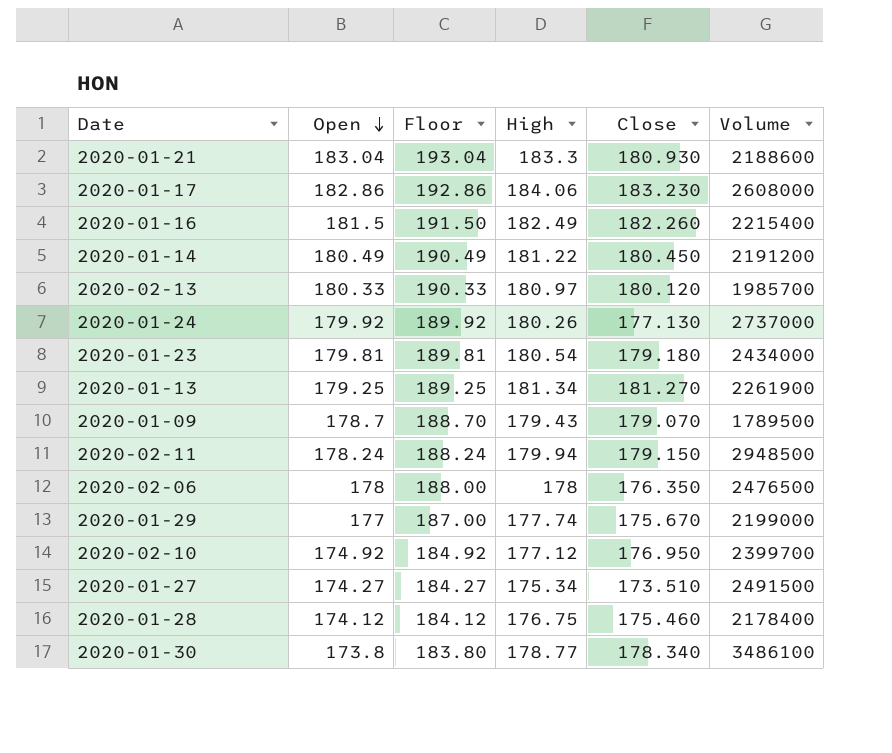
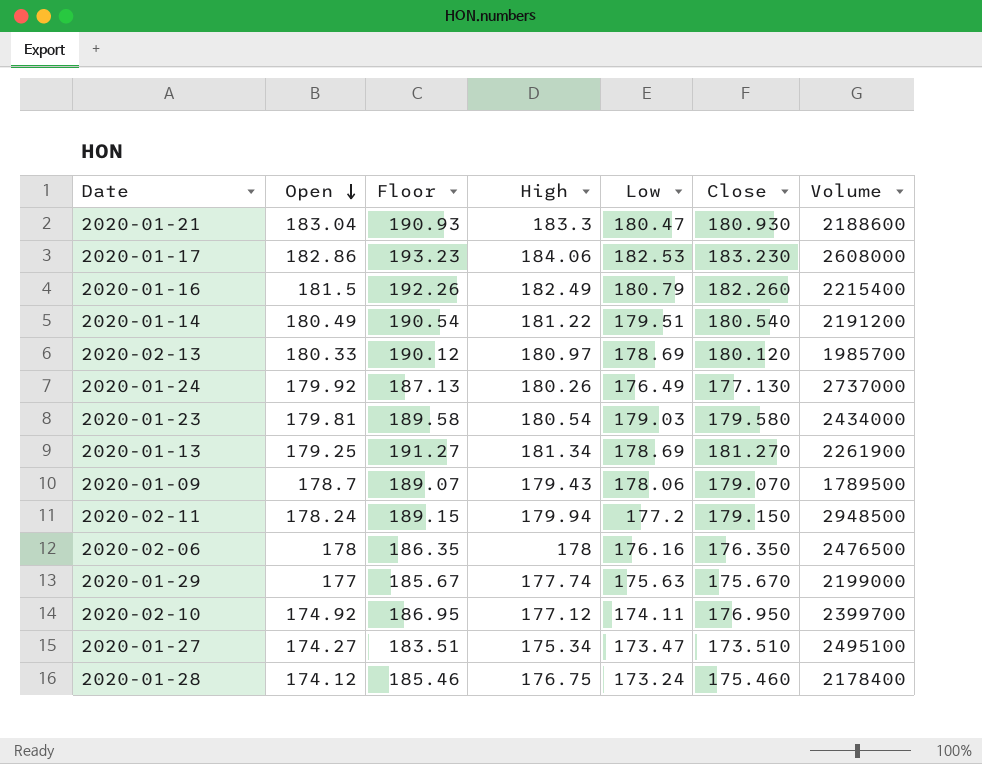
column Floor | formula: [Open] + 10 -> [Close] + 10
column Low | position: none -> 5
row 2020-01-30: 173.8 | 183.80 | 178.77 | 178.340 | 3486100 -> none
2020-01-14 | Close: 180.450 -> 180.540
2020-01-23 | Close: 179.180 -> 179.580
2020-01-27 | Volume: 2491500 -> 2495100

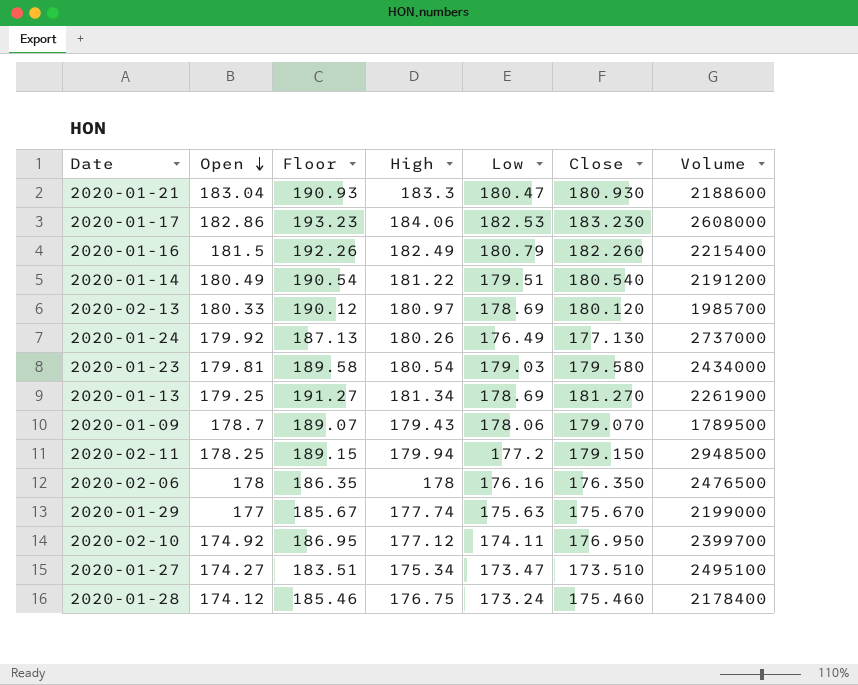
2020-02-11 | Open: 178.24 -> 178.25

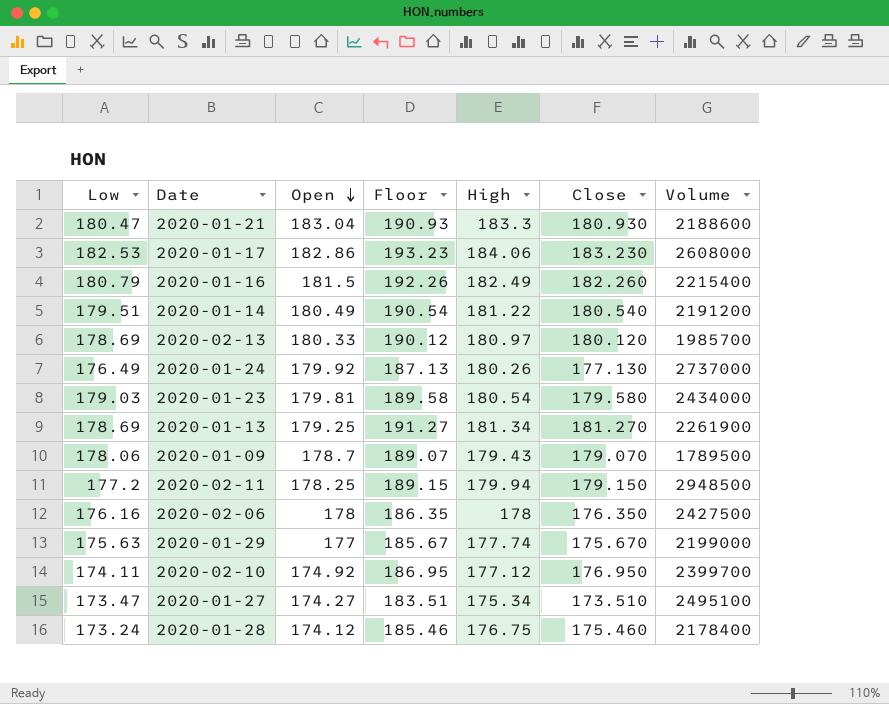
column Low | position: 5 -> 1
2020-02-06 | Volume: 2476500 -> 2427500

